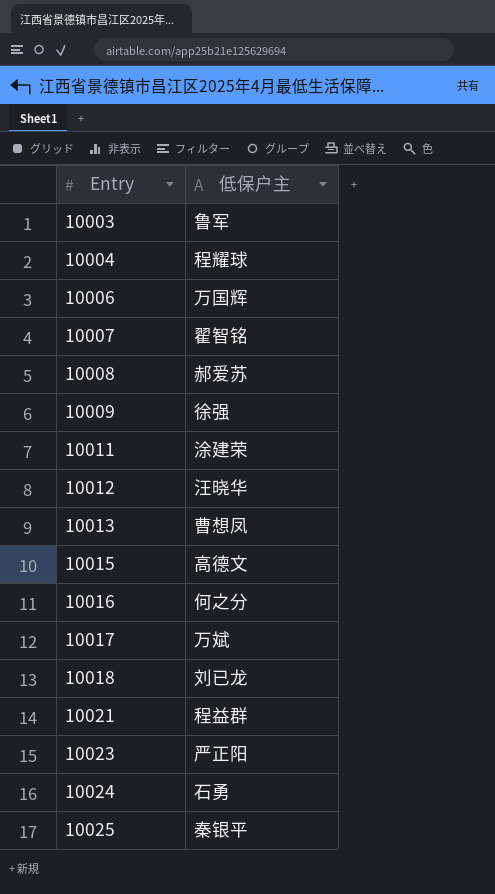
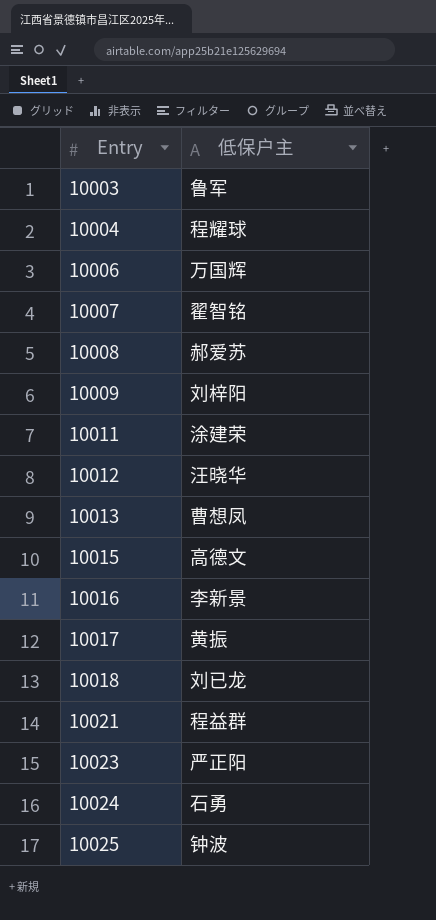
10009 | 低保户主: 徐强 -> 刘梓阳
10016 | 低保户主: 何之分 -> 李新景
10017 | 低保户主: 万斌 -> 黄振
10025 | 低保户主: 秦银平 -> 钟波

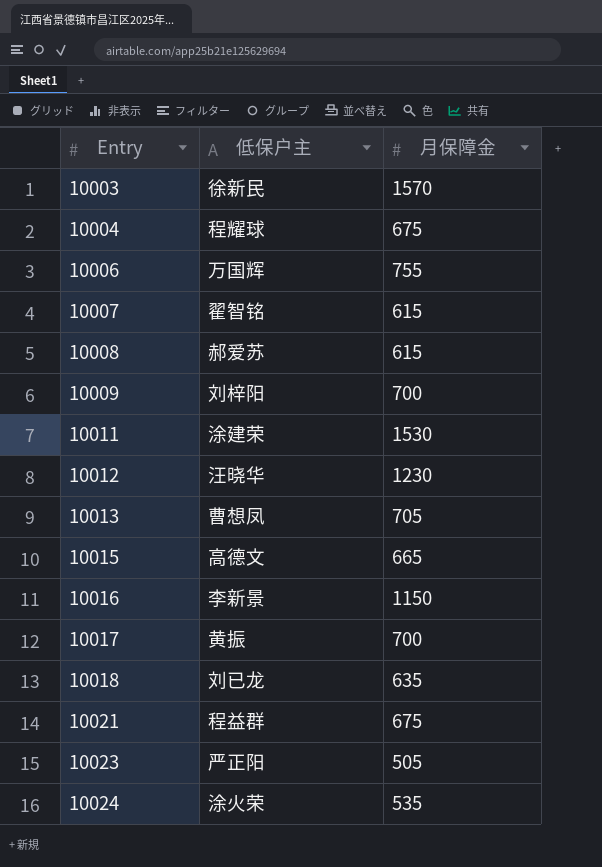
column 月保障金 | position: none -> 3
row 10025: 钟波 -> none
10003 | 低保户主: 鲁军 -> 徐新民
10024 | 低保户主: 石勇 -> 涂火荣

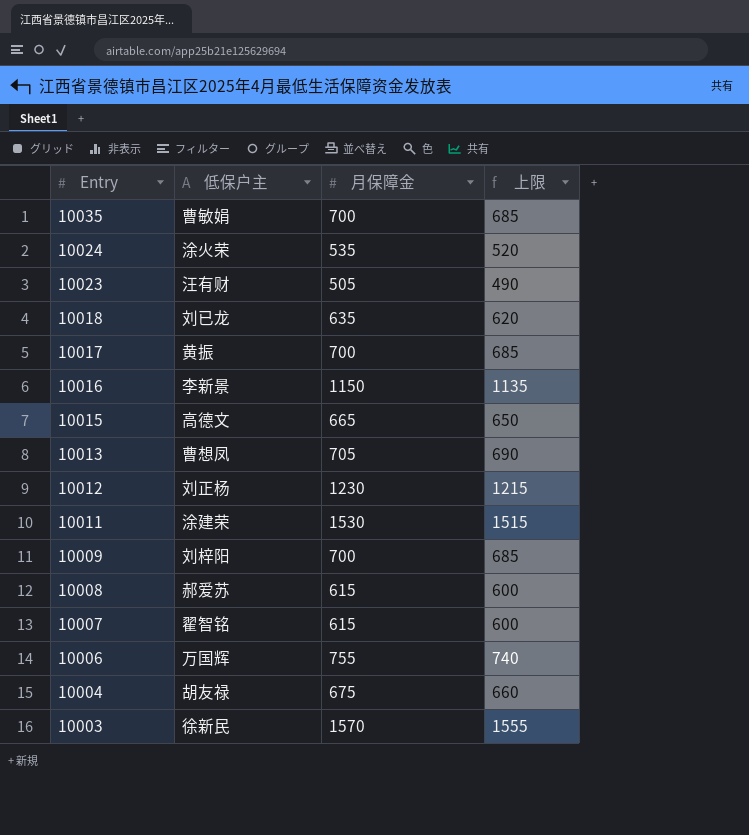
row order: Entry ascending -> Entry descending
column 上限 | formula: none -> [月保障金] - 15
row 10021: 程益群 | 675 -> none
row 10035: none -> 曹敏娟 | 700 | 685
10023 | 低保户主: 严正阳 -> 汪有财
10012 | 低保户主: 汪晓华 -> 刘正杨
10004 | 低保户主: 程耀球 -> 胡友禄

